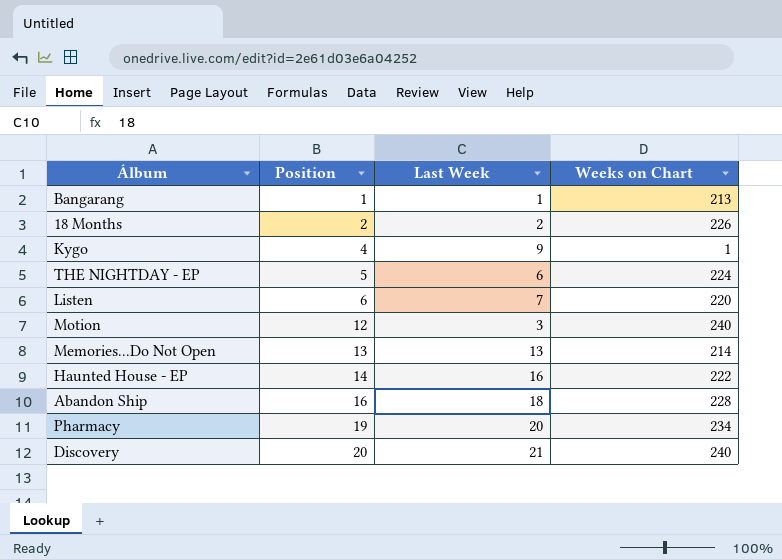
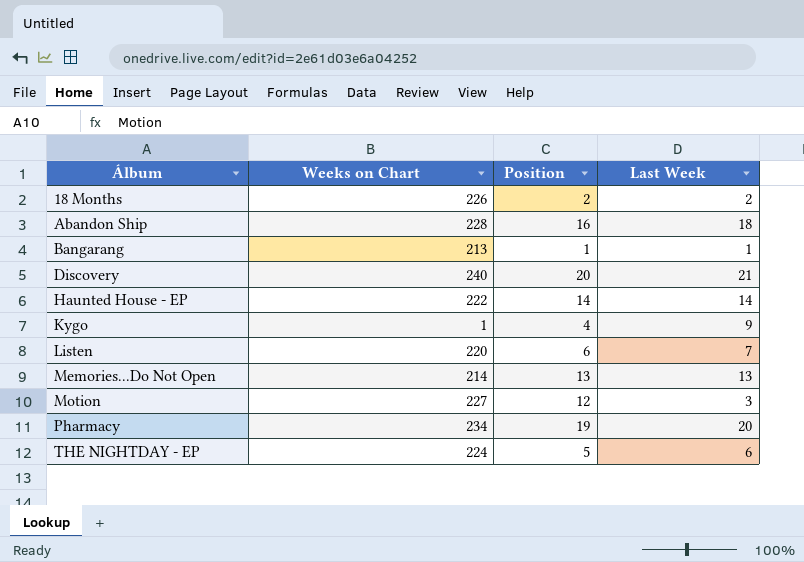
row order: Position ascending -> Álbum ascending
column Weeks on Chart | position: 4 -> 2
Haunted House - EP | Last Week: 16 -> 14
Motion | Weeks on Chart: 240 -> 227

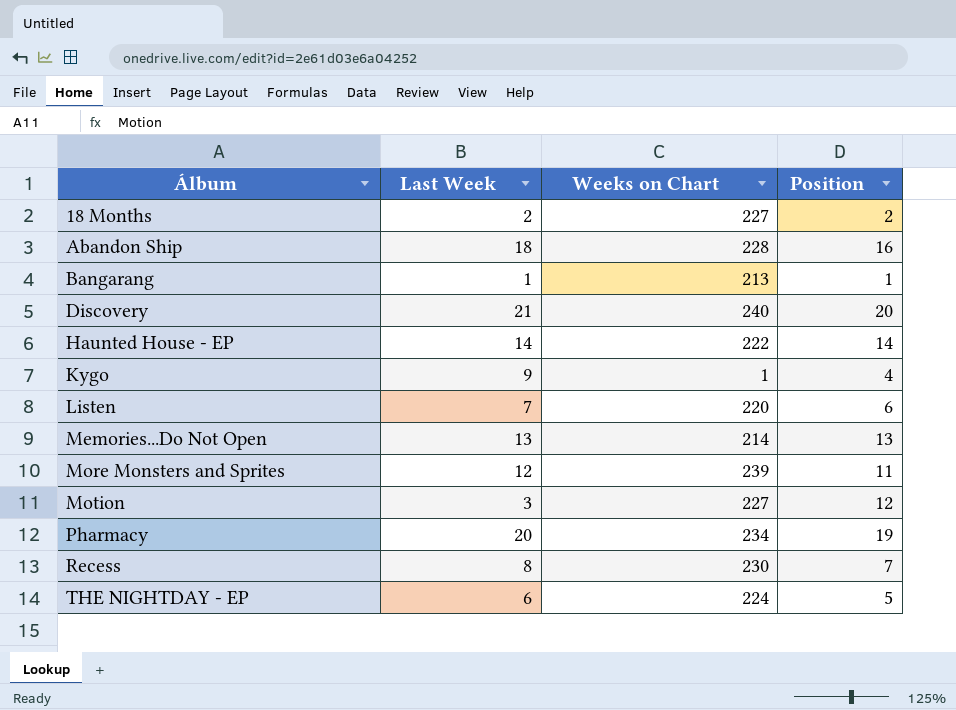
column Last Week | position: 4 -> 2
18 Months | Weeks on Chart: 226 -> 227
row More Monsters and Sprites: none -> 12 | 239 | 11
row Recess: none -> 8 | 230 | 7

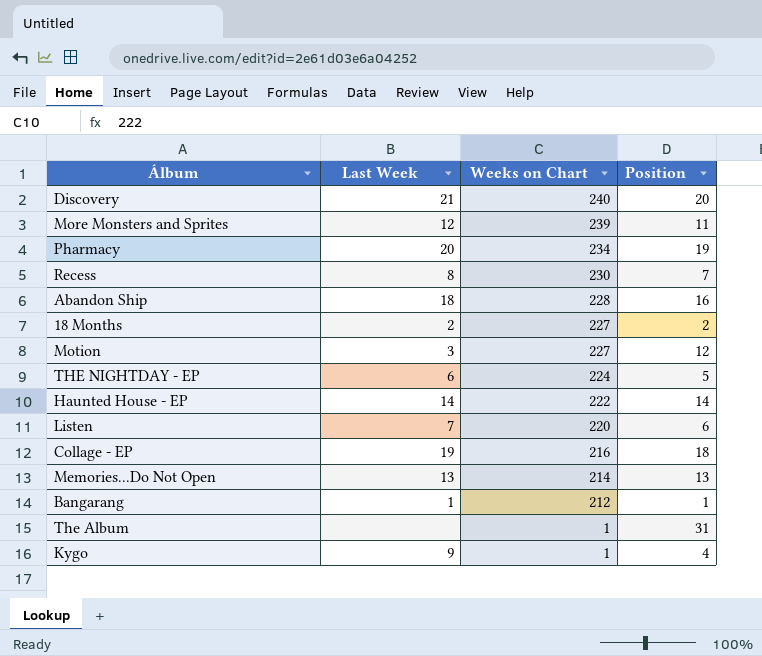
row order: Álbum ascending -> Weeks on Chart descending
row Collage - EP: none -> 19 | 216 | 18
Bangarang | Weeks on Chart: 213 -> 212
row The Album: none -> none | 1 | 31

